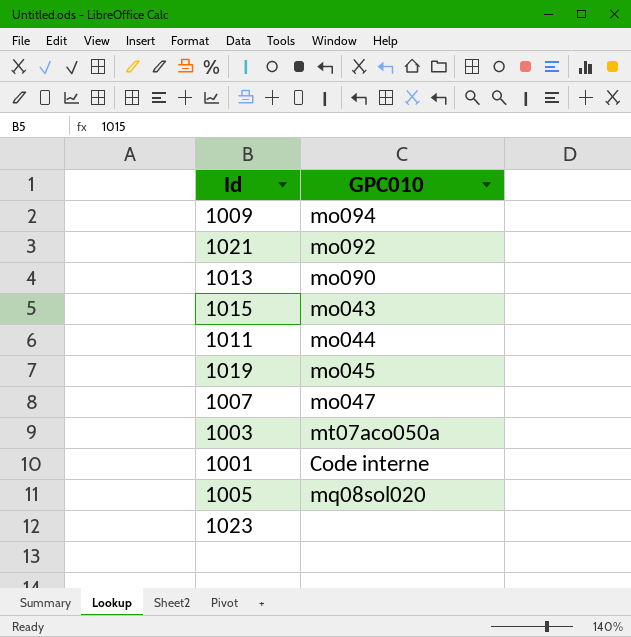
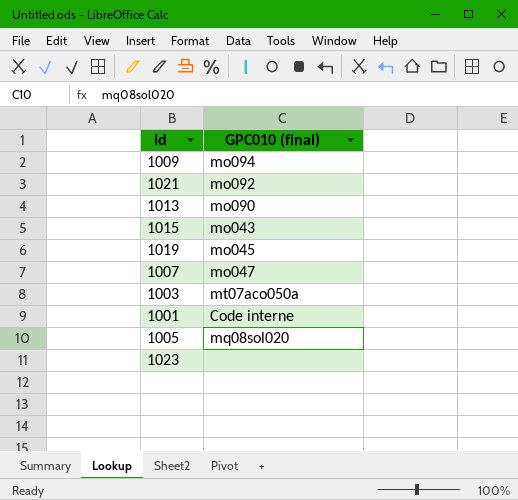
column name: GPC010 -> GPC010 (final)
row 1011: mo044 -> none

